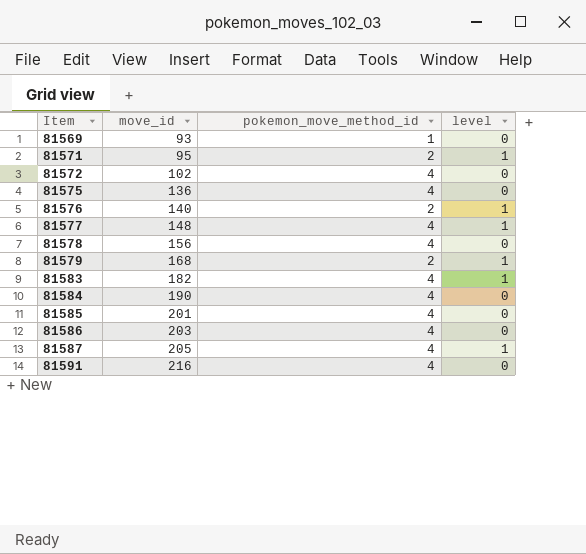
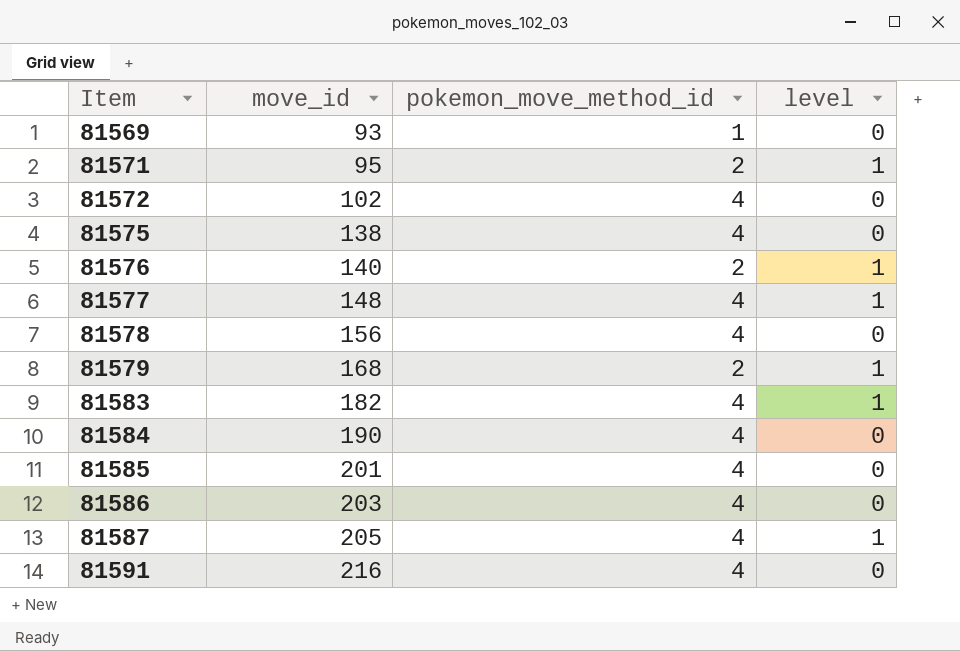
81575 | move_id: 136 -> 138

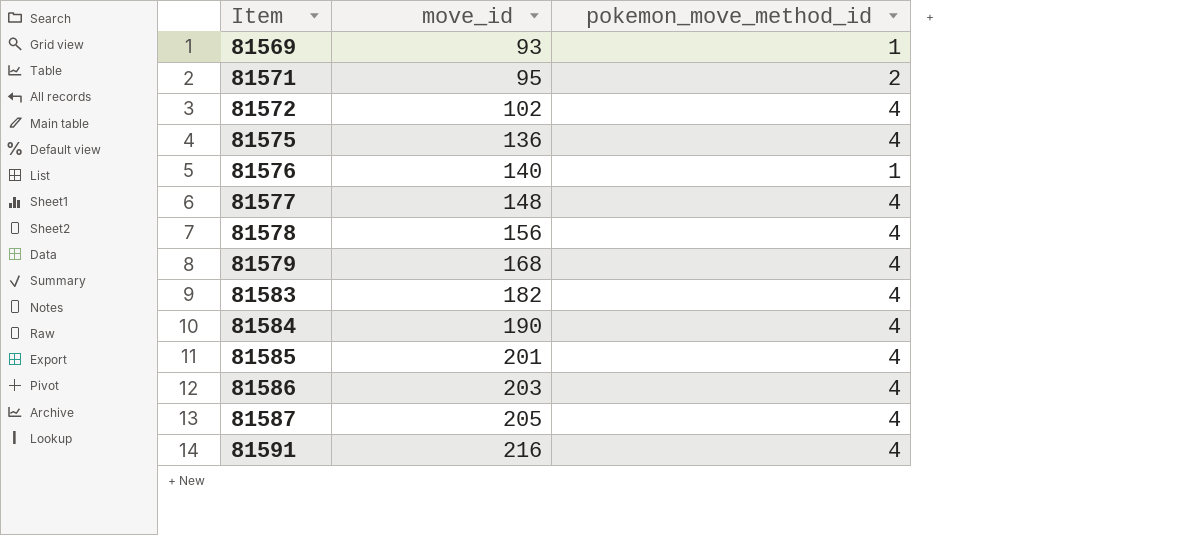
column level | position: 4 -> none
81575 | move_id: 138 -> 136
81576 | pokemon_move_method_id: 2 -> 1
81579 | pokemon_move_method_id: 2 -> 4

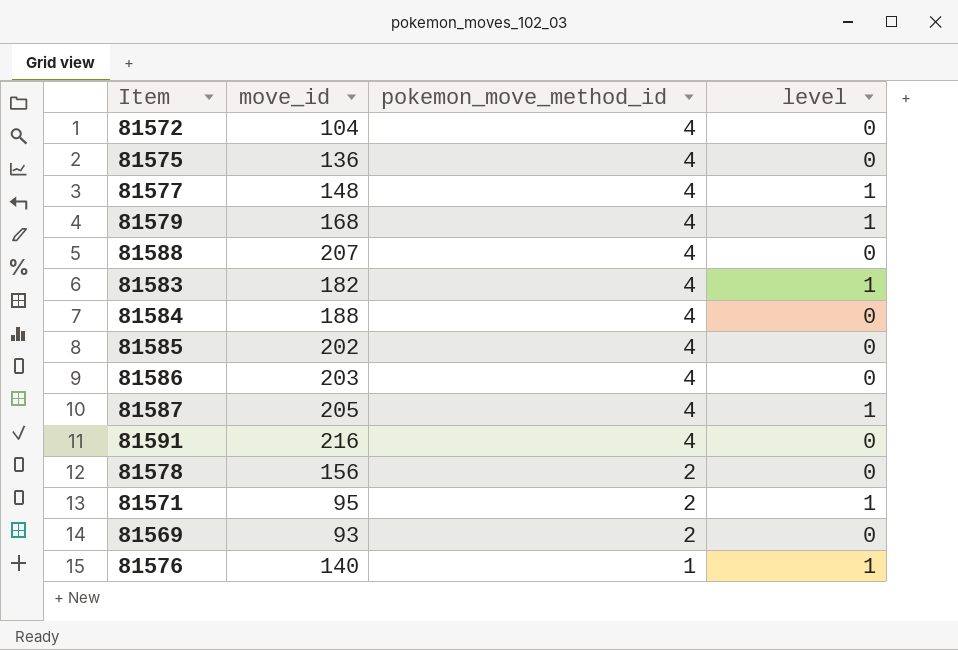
row order: Item ascending -> pokemon_move_method_id descending
column level | position: none -> 4
81572 | move_id: 102 -> 104
row 81588: none -> 207 | 4 | 0
81584 | move_id: 190 -> 188
81585 | move_id: 201 -> 202
81578 | pokemon_move_method_id: 4 -> 2
81569 | pokemon_move_method_id: 1 -> 2

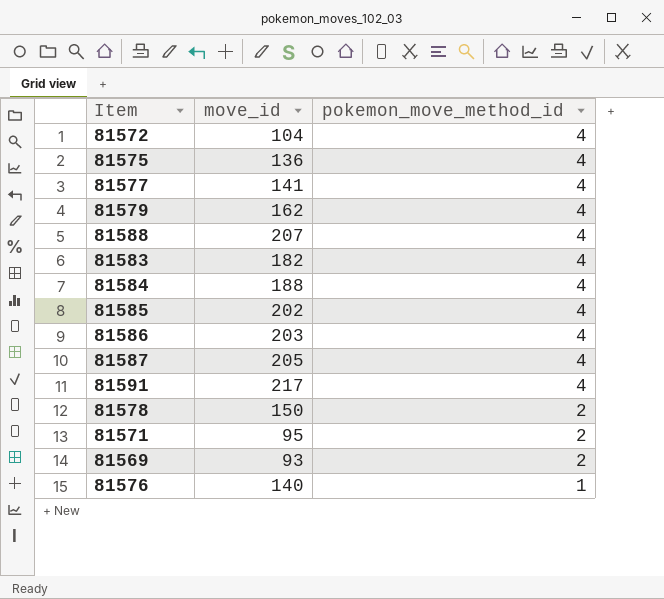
column level | position: 4 -> none
81577 | move_id: 148 -> 141
81579 | move_id: 168 -> 162
81591 | move_id: 216 -> 217
81578 | move_id: 156 -> 150

